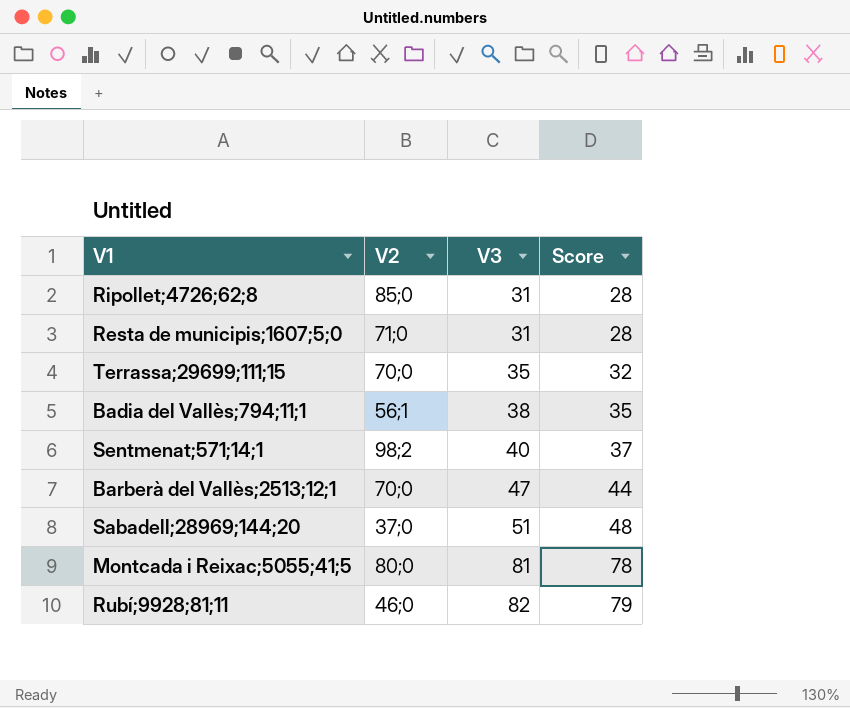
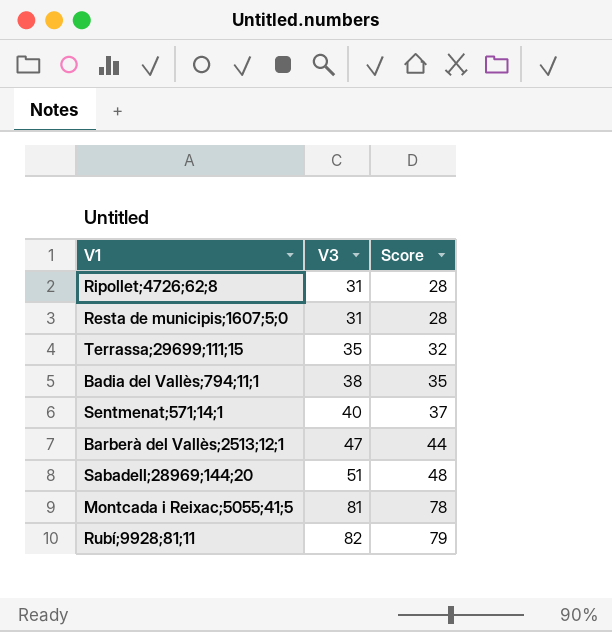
column V2 | position: 2 -> none

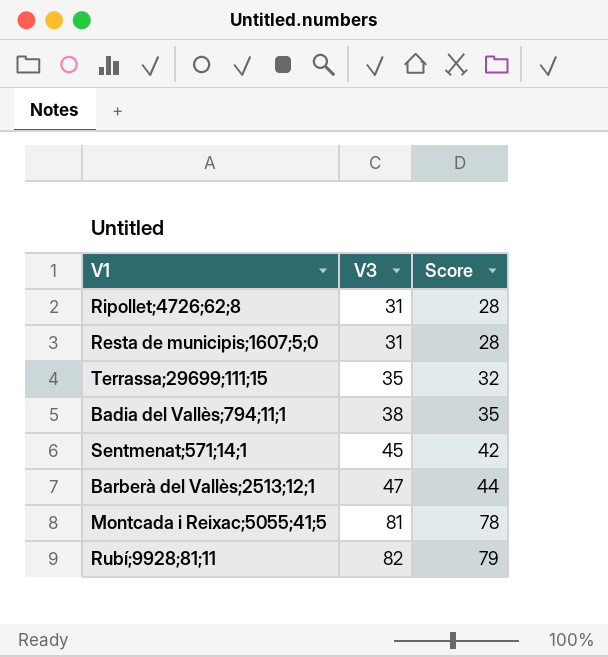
row Sabadell;28969;144;20: 51 | 48 -> none
Sentmenat;571;14;1 | V3: 40 -> 45
Sentmenat;571;14;1 | Score: 37 -> 42

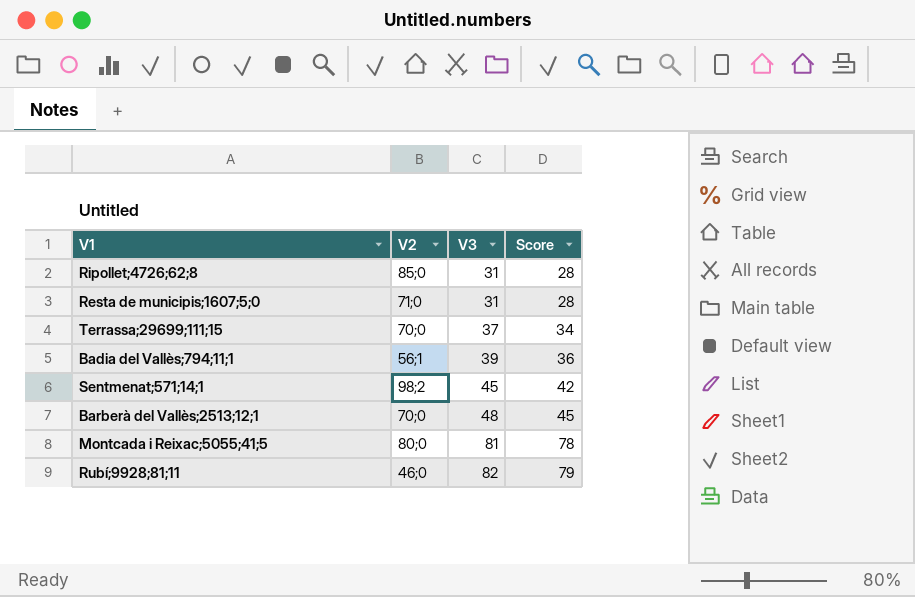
column V2 | position: none -> 2
Terrassa;29699;111;15 | V3: 35 -> 37
Terrassa;29699;111;15 | Score: 32 -> 34
Badia del Vallès;794;11;1 | V3: 38 -> 39
Badia del Vallès;794;11;1 | Score: 35 -> 36
Barberà del Vallès;2513;12;1 | V3: 47 -> 48
Barberà del Vallès;2513;12;1 | Score: 44 -> 45

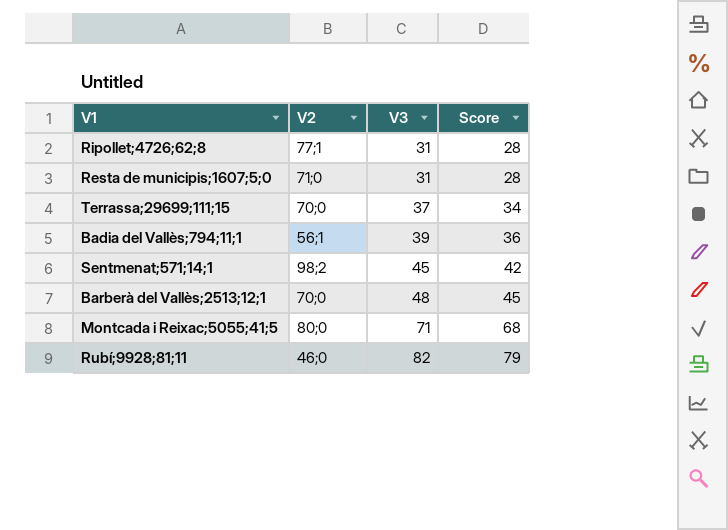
Ripollet;4726;62;8 | V2: 85;0 -> 77;1
Montcada i Reixac;5055;41;5 | V3: 81 -> 71
Montcada i Reixac;5055;41;5 | Score: 78 -> 68

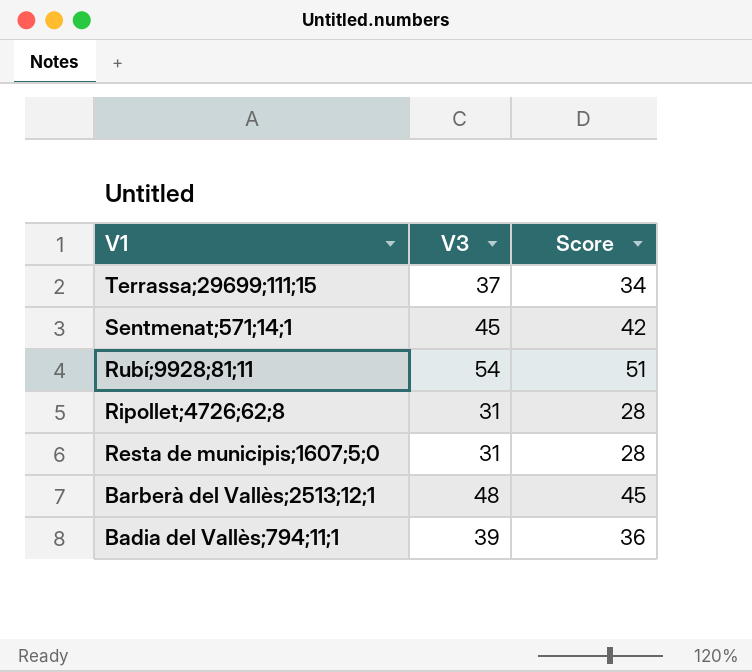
row order: V3 ascending -> V1 descending
column V2 | position: 2 -> none
row Montcada i Reixac;5055;41;5: 80;0 | 71 | 68 -> none
Rubí;9928;81;11 | V3: 82 -> 54
Rubí;9928;81;11 | Score: 79 -> 51

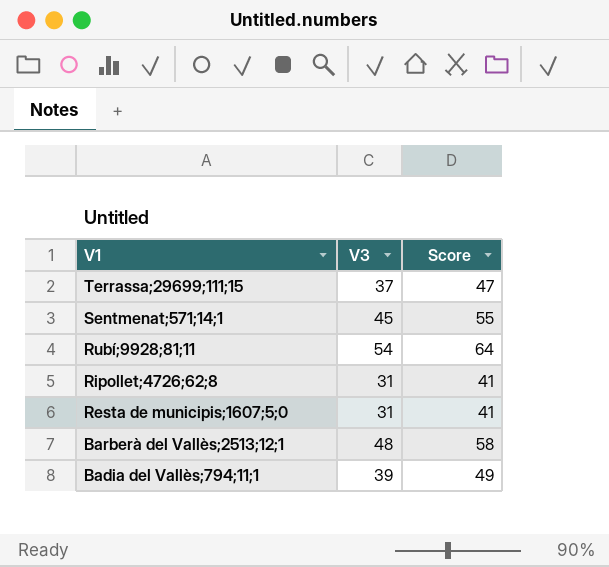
column Score | formula: [V3] - 3 -> [V3] + 10

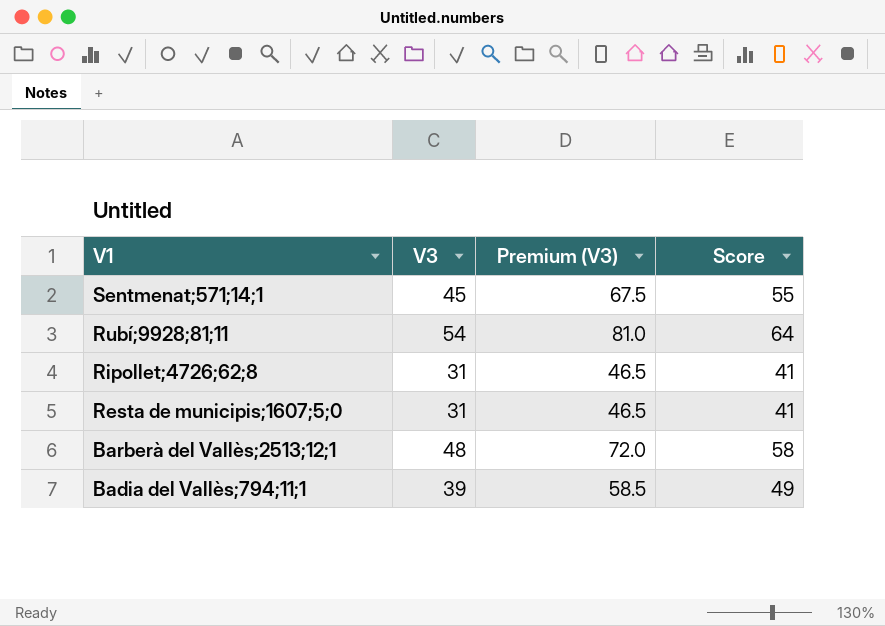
column Premium (V3) | formula: none -> [V3] * 1.5
row Terrassa;29699;111;15: 37 | 47 -> none

